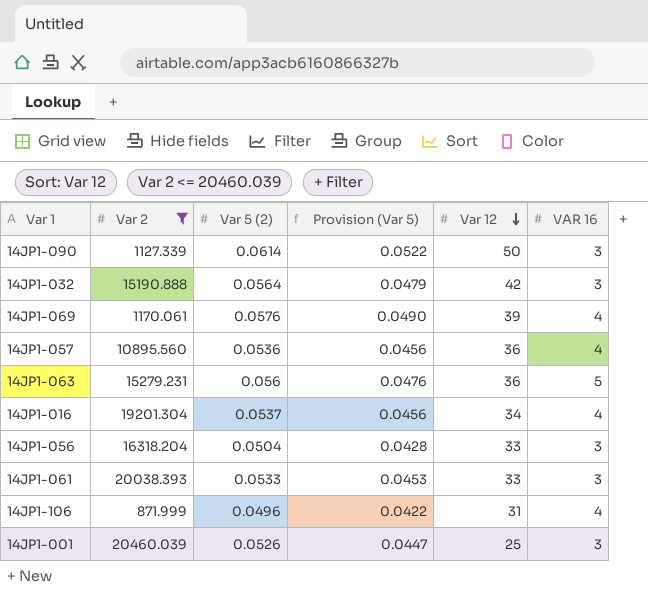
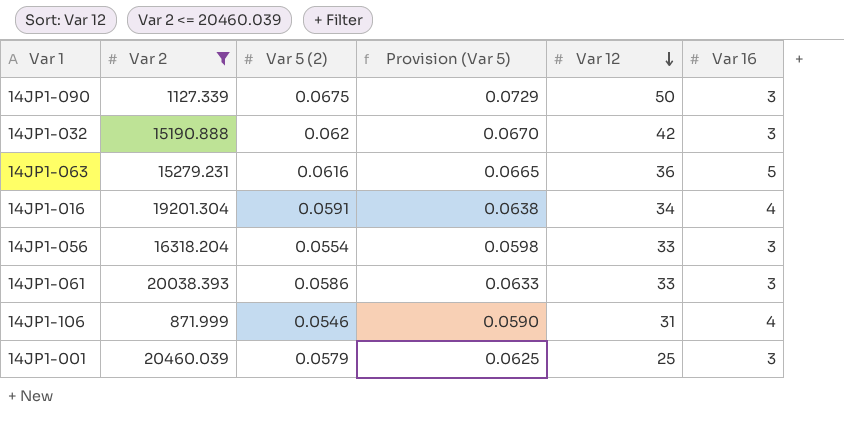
column Provision (Var 5) | formula: [Var 5 (2)] * 0.85 -> [Var 5 (2)] * 1.08
column name: VAR 16 -> Var 16
row 14JP1-069: 1170.061 | 0.0576 | 0.0490 | 39 | 4 -> none
row 14JP1-057: 10895.560 | 0.0536 | 0.0456 | 36 | 4 -> none
14JP1-090 | Var 5 (2): 0.0614 -> 0.0675
14JP1-032 | Var 5 (2): 0.0564 -> 0.062
14JP1-063 | Var 5 (2): 0.056 -> 0.0616
14JP1-016 | Var 5 (2): 0.0537 -> 0.0591
14JP1-056 | Var 5 (2): 0.0504 -> 0.0554
14JP1-061 | Var 5 (2): 0.0533 -> 0.0586
14JP1-106 | Var 5 (2): 0.0496 -> 0.0546
14JP1-001 | Var 5 (2): 0.0526 -> 0.0579

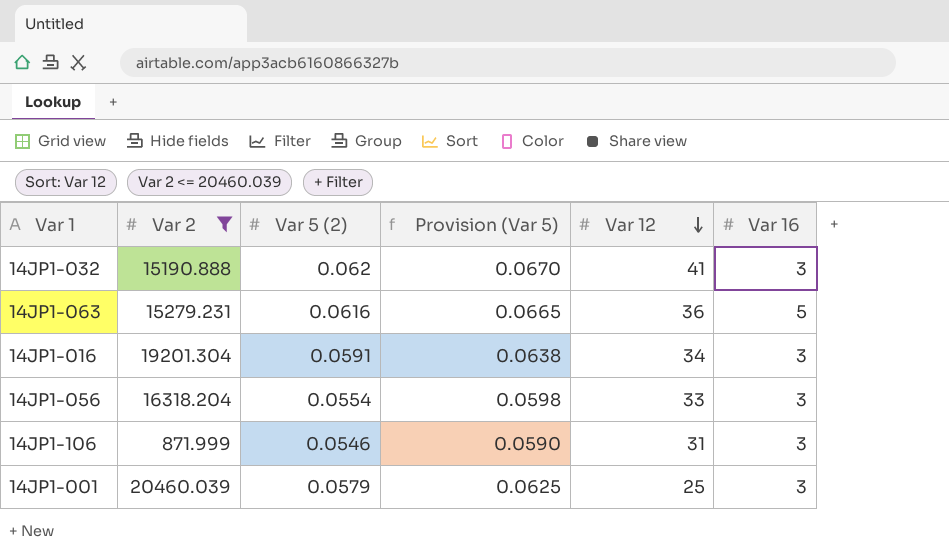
row 14JP1-090: 1127.339 | 0.0675 | 0.0729 | 50 | 3 -> none
row 14JP1-061: 20038.393 | 0.0586 | 0.0633 | 33 | 3 -> none
14JP1-032 | Var 12: 42 -> 41
14JP1-016 | Var 16: 4 -> 3
14JP1-106 | Var 16: 4 -> 3

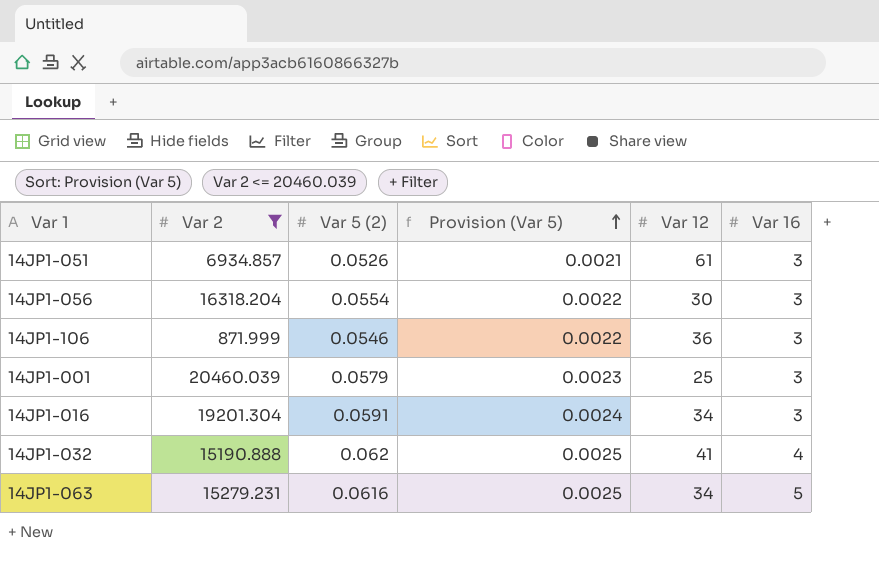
row order: Var 12 descending -> Provision (Var 5) ascending
column Provision (Var 5) | formula: [Var 5 (2)] * 1.08 -> [Var 5 (2)] * 0.04
row 14JP1-051: none -> 6934.857 | 0.0526 | 0.0021 | 61 | 3
14JP1-056 | Var 12: 33 -> 30
14JP1-106 | Var 12: 31 -> 36
14JP1-032 | Var 16: 3 -> 4
14JP1-063 | Var 12: 36 -> 34

